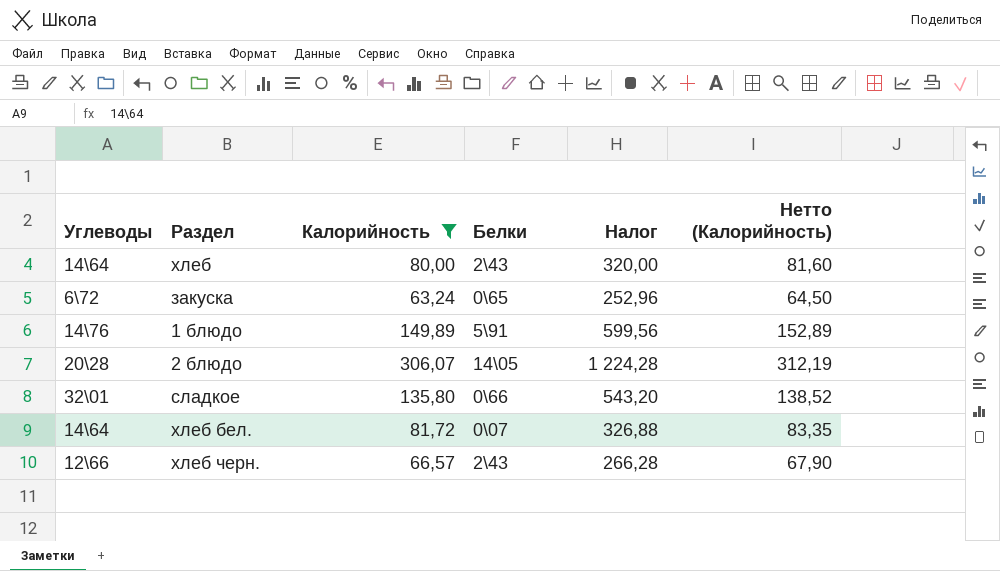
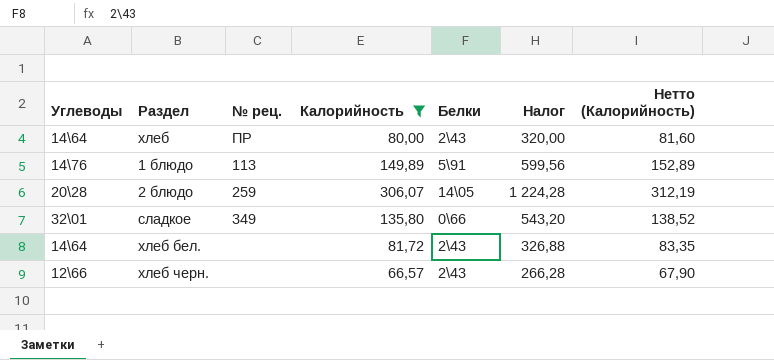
column № рец. | position: none -> 3
row закуска: 6\72 | 63,24 | 0\65 | 252,96 | 64,50 -> none
хлеб бел. | Белки: 0\07 -> 2\43

